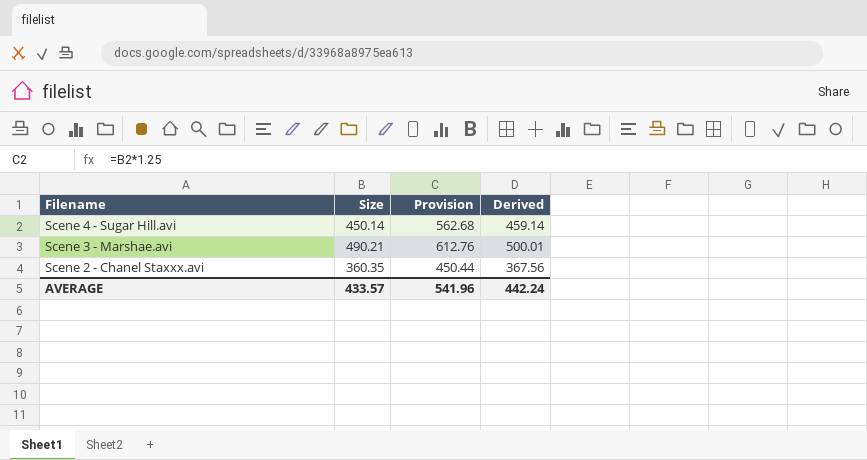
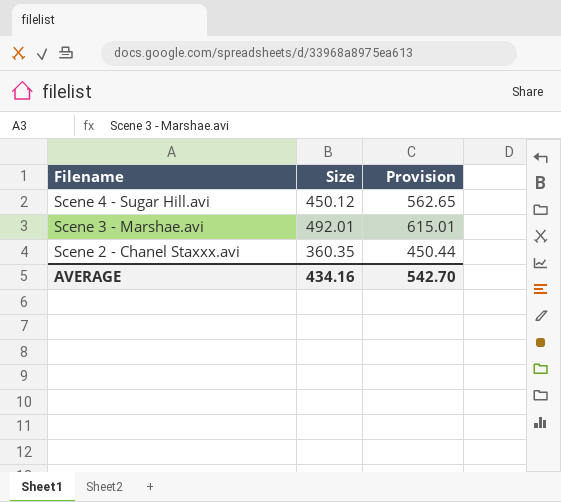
column Derived | formula: [Size] * 1.02 -> none
Scene 4 - Sugar Hill.avi | Size: 450.14 -> 450.12
Scene 4 - Sugar Hill.avi | Provision: 562.68 -> 562.65
Scene 3 - Marshae.avi | Size: 490.21 -> 492.01
Scene 3 - Marshae.avi | Provision: 612.76 -> 615.01
AVERAGE | Size: 433.57 -> 434.16
AVERAGE | Provision: 541.96 -> 542.70

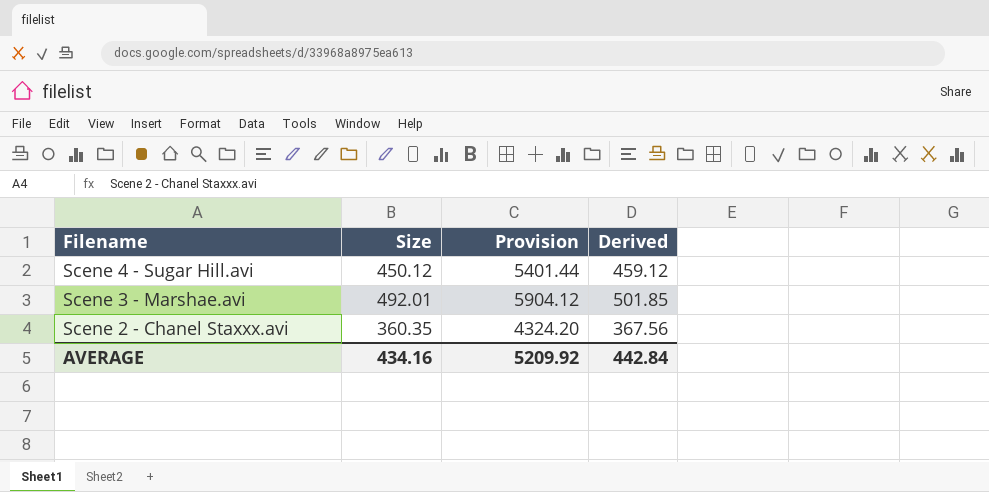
column Provision | formula: [Size] * 1.25 -> [Size] * 12
column Derived | formula: none -> [Size] * 1.02
AVERAGE | Provision: 542.70 -> 5209.92

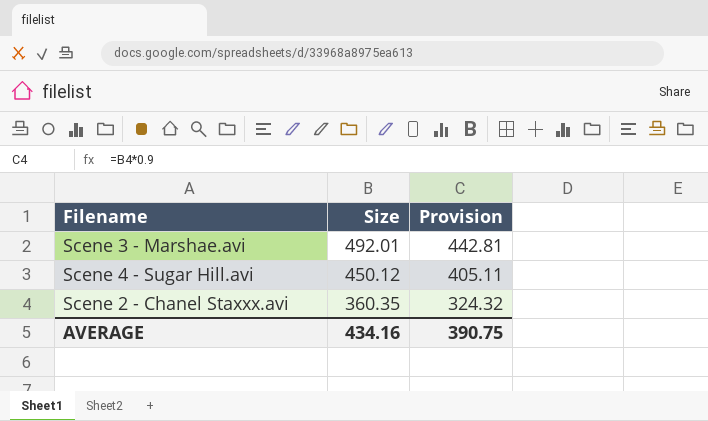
row order: Filename descending -> Size descending
column Derived | formula: [Size] * 1.02 -> none
column Provision | formula: [Size] * 12 -> [Size] * 0.9
AVERAGE | Provision: 5209.92 -> 390.75

